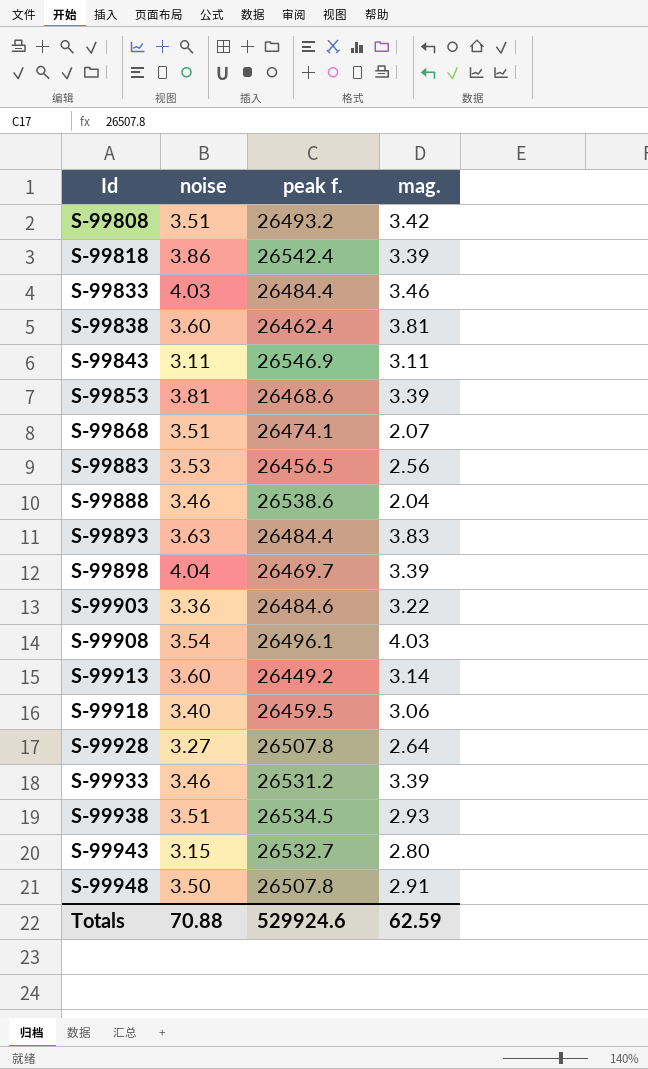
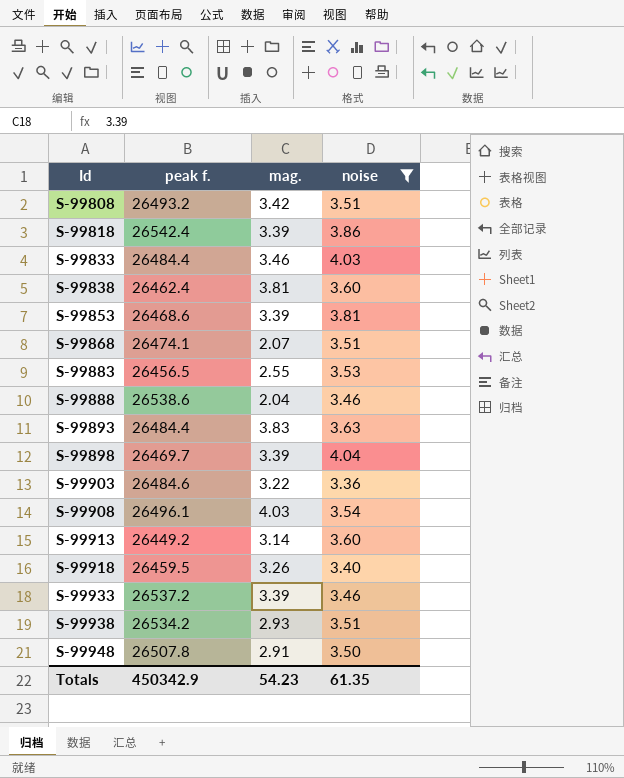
filter: none -> noise >= 3.36
column noise | position: 2 -> 4
S-99883 | mag.: 2.56 -> 2.55
S-99918 | mag.: 3.06 -> 3.26
S-99933 | peak f.: 26531.2 -> 26537.2
S-99938 | peak f.: 26534.5 -> 26534.2
Totals | peak f.: 529924.6 -> 450342.9
Totals | mag.: 62.59 -> 54.23
Totals | noise: 70.88 -> 61.35

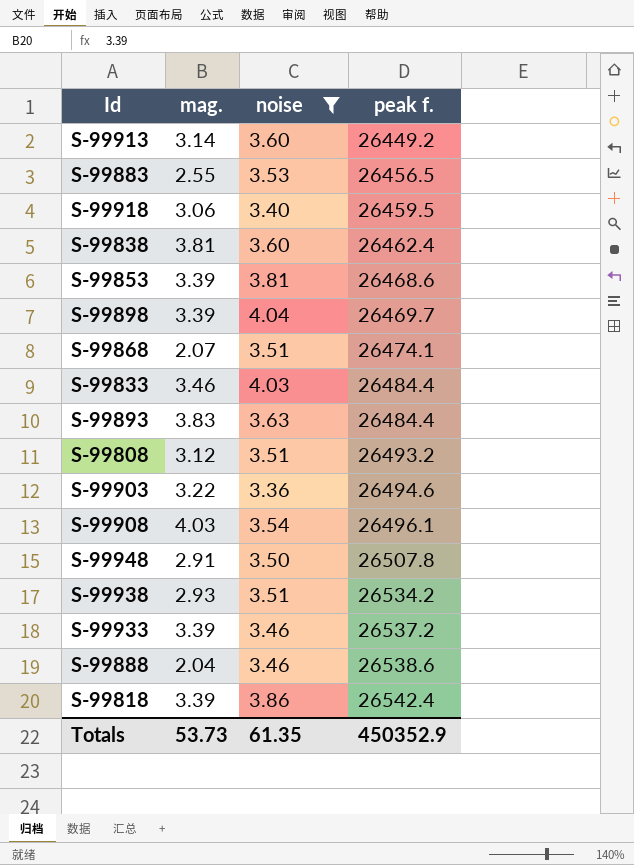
row order: Id ascending -> peak f. ascending
column peak f. | position: 2 -> 4
S-99918 | mag.: 3.26 -> 3.06
S-99808 | mag.: 3.42 -> 3.12
S-99903 | peak f.: 26484.6 -> 26494.6
Totals | mag.: 54.23 -> 53.73
Totals | peak f.: 450342.9 -> 450352.9

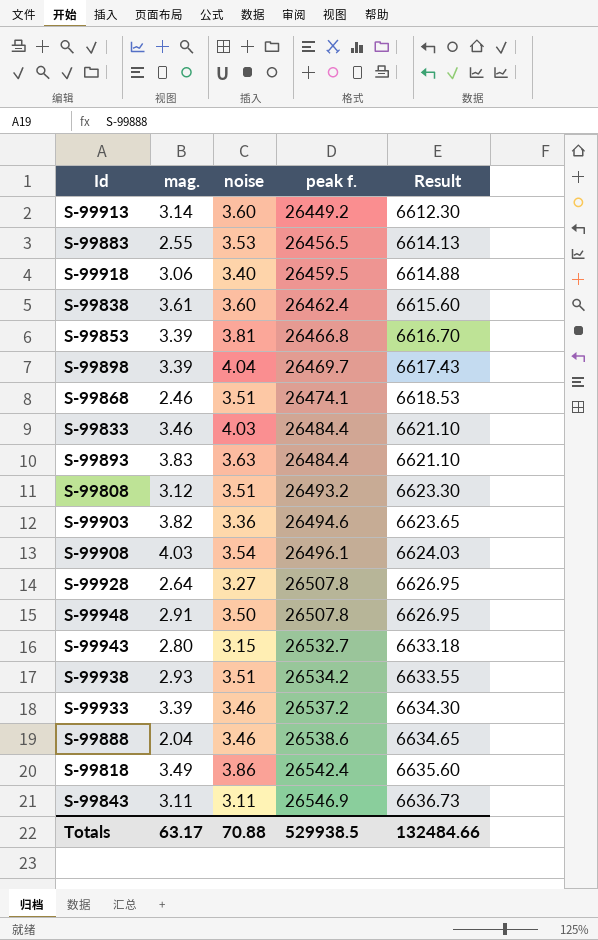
filter: noise >= 3.36 -> none
column Result | formula: none -> [peak f.] * 0.25
S-99838 | mag.: 3.81 -> 3.61
S-99853 | peak f.: 26468.6 -> 26466.8
S-99868 | mag.: 2.07 -> 2.46
S-99903 | mag.: 3.22 -> 3.82
S-99818 | mag.: 3.39 -> 3.49
Totals | mag.: 53.73 -> 63.17
Totals | noise: 61.35 -> 70.88
Totals | peak f.: 450352.9 -> 529938.5

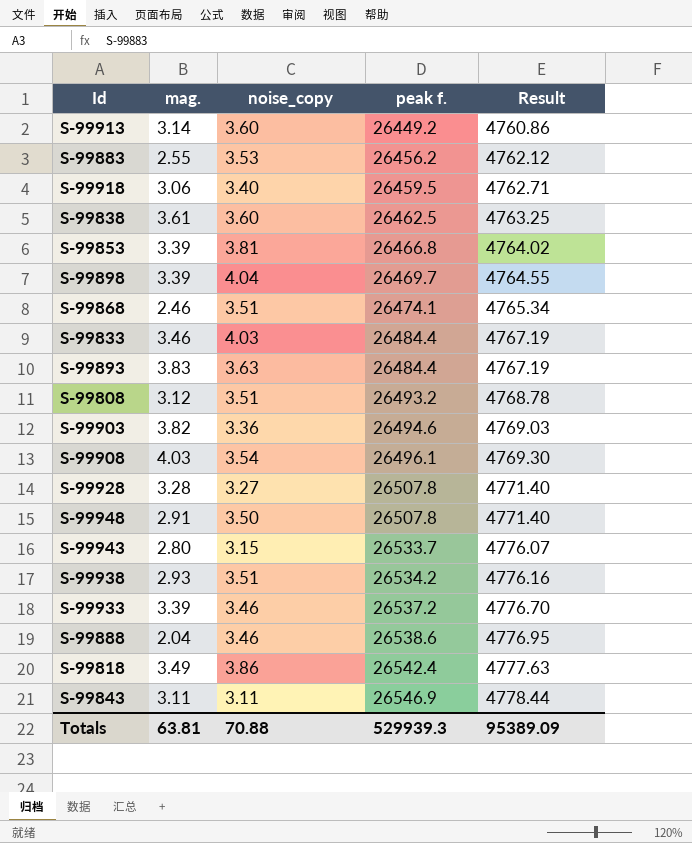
column name: noise -> noise_copy
column Result | formula: [peak f.] * 0.25 -> [peak f.] * 0.18
S-99883 | peak f.: 26456.5 -> 26456.2
S-99838 | peak f.: 26462.4 -> 26462.5
S-99928 | mag.: 2.64 -> 3.28
S-99943 | peak f.: 26532.7 -> 26533.7
Totals | mag.: 63.17 -> 63.81
Totals | peak f.: 529938.5 -> 529939.3
Totals | Result: 132484.66 -> 95389.09

